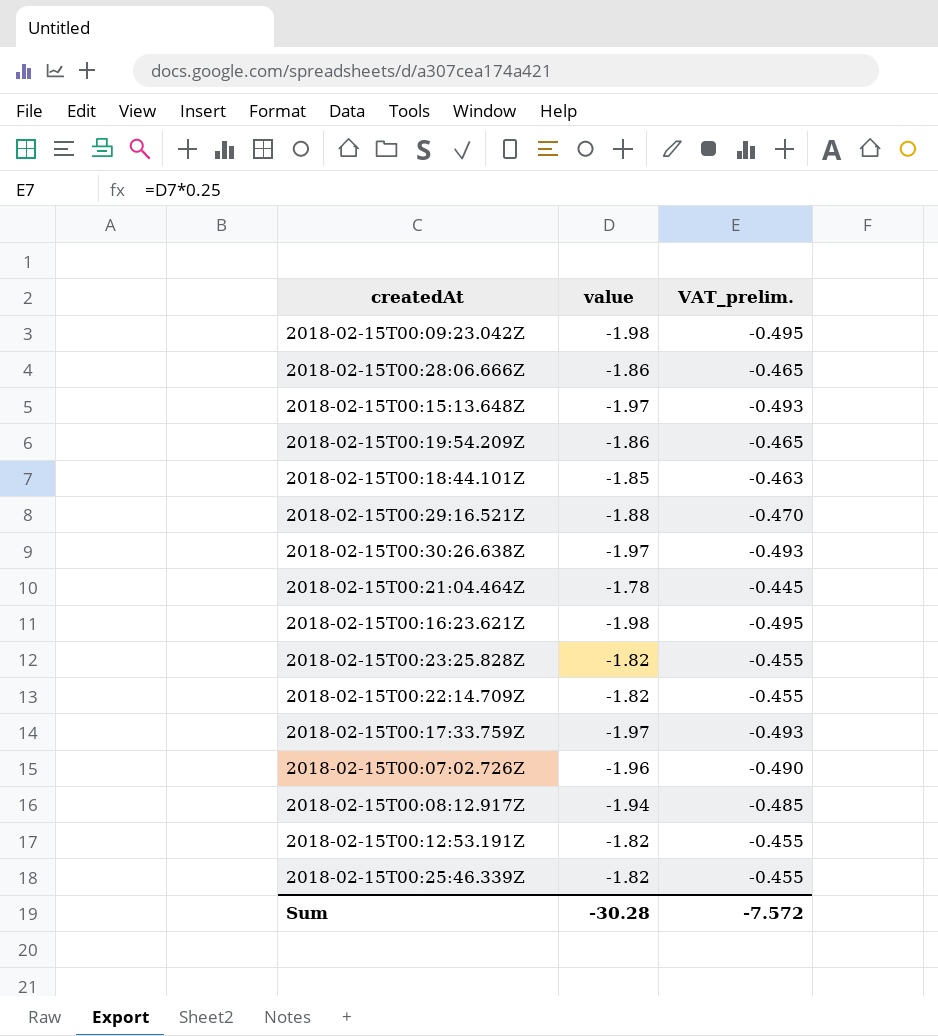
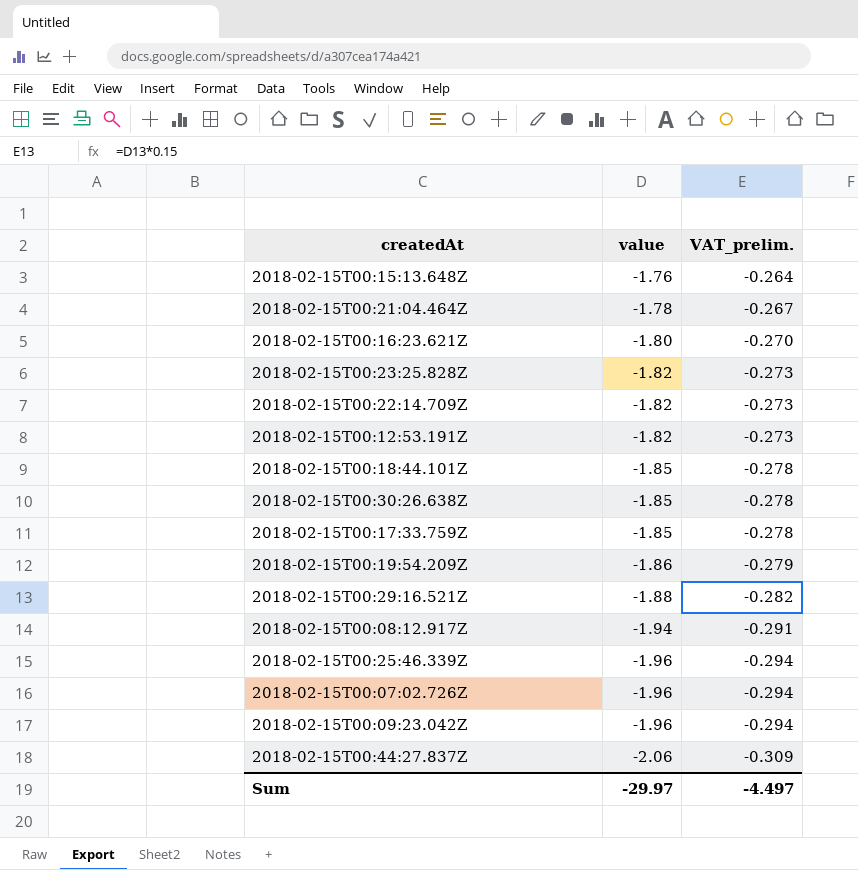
row order: none -> value descending
column VAT_prelim. | formula: [value] * 0.25 -> [value] * 0.15
row 2018-02-15T00:28:06.666Z: -1.86 | -0.465 -> none
2018-02-15T00:15:13.648Z | value: -1.97 -> -1.76
2018-02-15T00:16:23.621Z | value: -1.98 -> -1.80
2018-02-15T00:30:26.638Z | value: -1.97 -> -1.85
2018-02-15T00:17:33.759Z | value: -1.97 -> -1.85
2018-02-15T00:25:46.339Z | value: -1.82 -> -1.96
2018-02-15T00:09:23.042Z | value: -1.98 -> -1.96
row 2018-02-15T00:44:27.837Z: none -> -2.06 | -0.309
Sum | value: -30.28 -> -29.97
Sum | VAT_prelim.: -7.572 -> -4.497

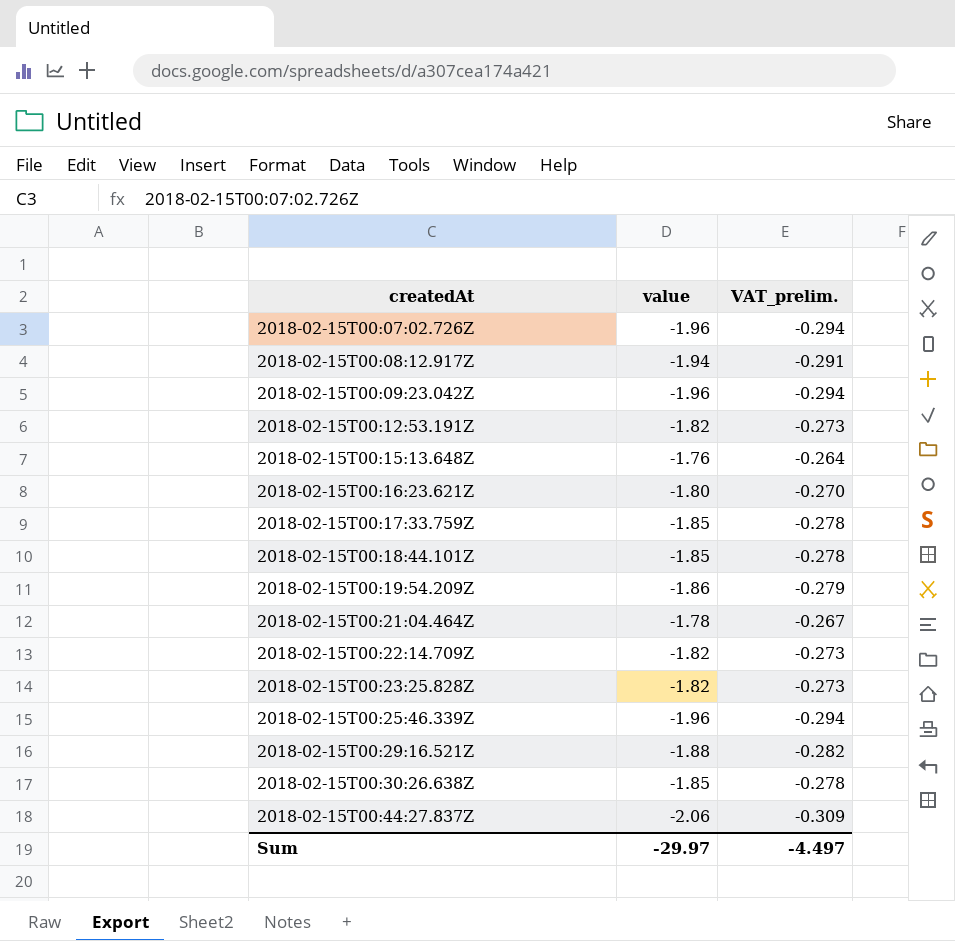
row order: value descending -> createdAt ascending

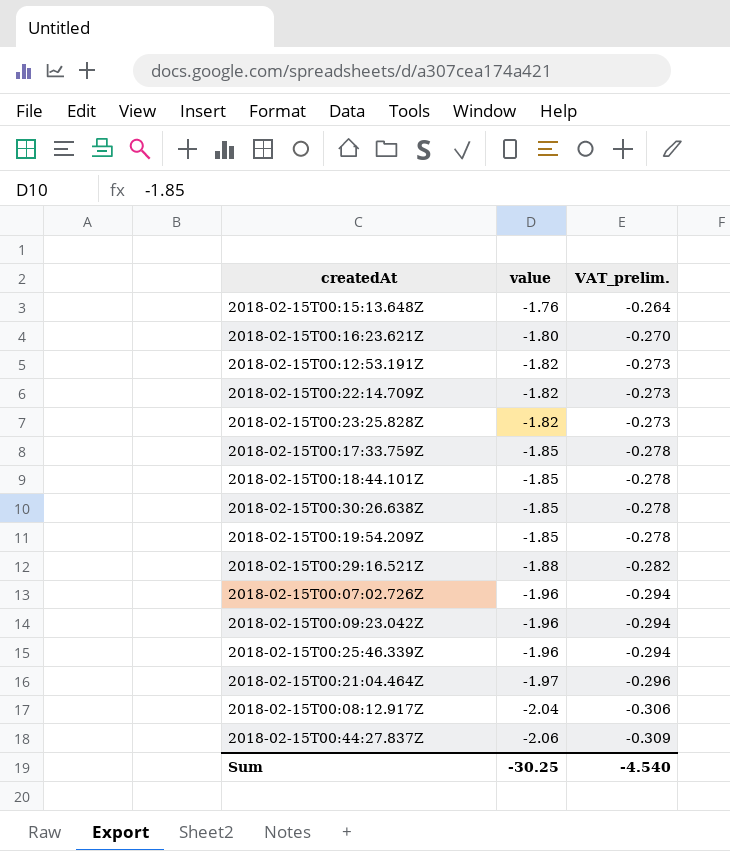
row order: createdAt ascending -> value descending
2018-02-15T00:19:54.209Z | value: -1.86 -> -1.85
2018-02-15T00:19:54.209Z | VAT_prelim.: -0.279 -> -0.278
2018-02-15T00:21:04.464Z | value: -1.78 -> -1.97
2018-02-15T00:21:04.464Z | VAT_prelim.: -0.267 -> -0.296
2018-02-15T00:08:12.917Z | value: -1.94 -> -2.04
2018-02-15T00:08:12.917Z | VAT_prelim.: -0.291 -> -0.306
Sum | value: -29.97 -> -30.25
Sum | VAT_prelim.: -4.497 -> -4.540

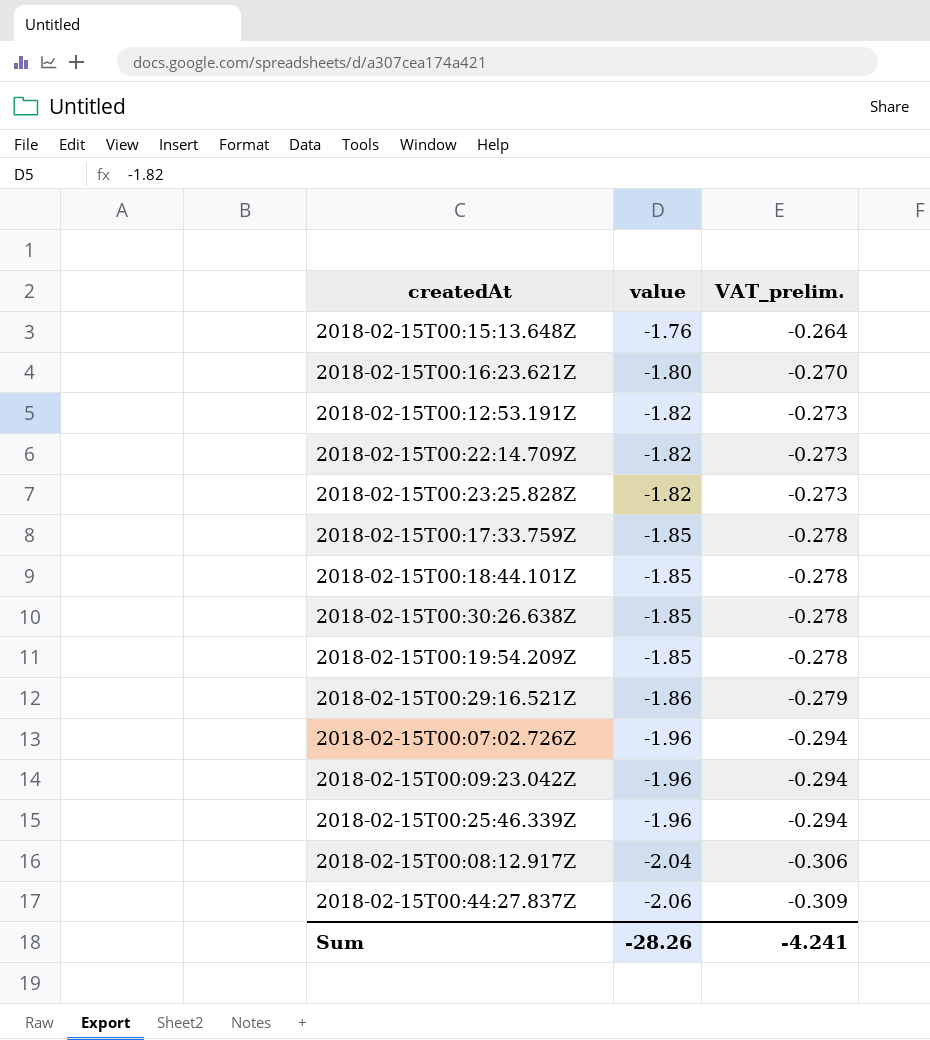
row 2018-02-15T00:21:04.464Z: -1.97 | -0.296 -> none
2018-02-15T00:29:16.521Z | value: -1.88 -> -1.86
2018-02-15T00:29:16.521Z | VAT_prelim.: -0.282 -> -0.279
Sum | value: -30.25 -> -28.26
Sum | VAT_prelim.: -4.540 -> -4.241

